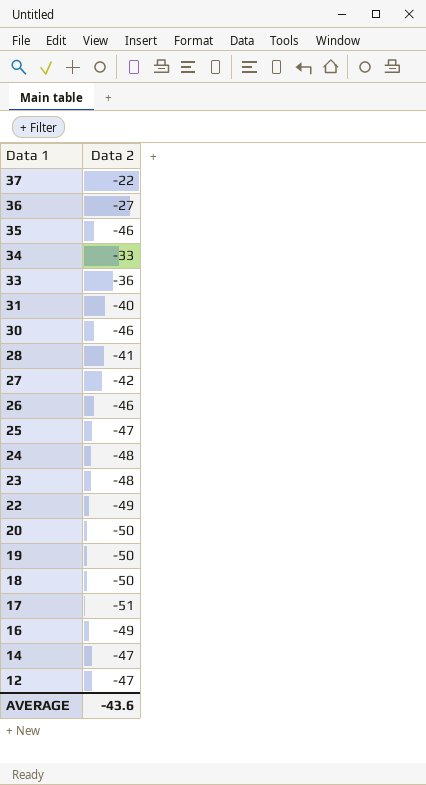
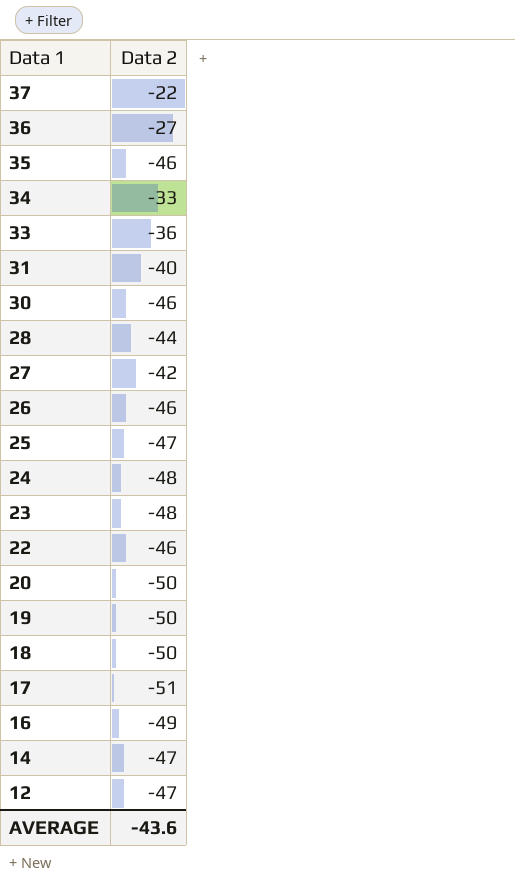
28 | Data 2: -41 -> -44
22 | Data 2: -49 -> -46

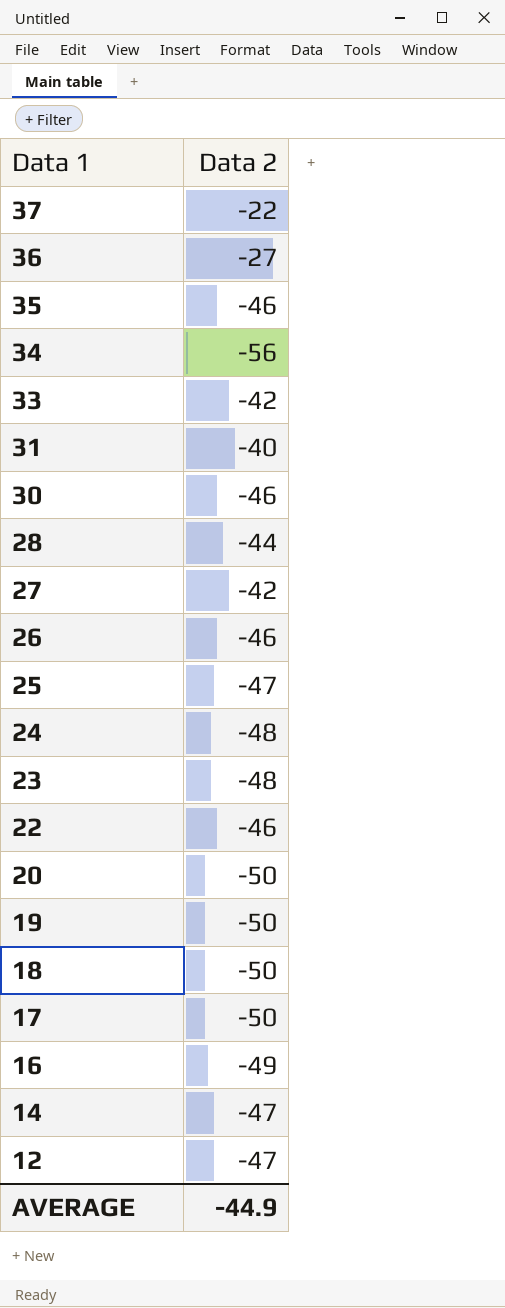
34 | Data 2: -33 -> -56
33 | Data 2: -36 -> -42
17 | Data 2: -51 -> -50
AVERAGE | Data 2: -43.6 -> -44.9

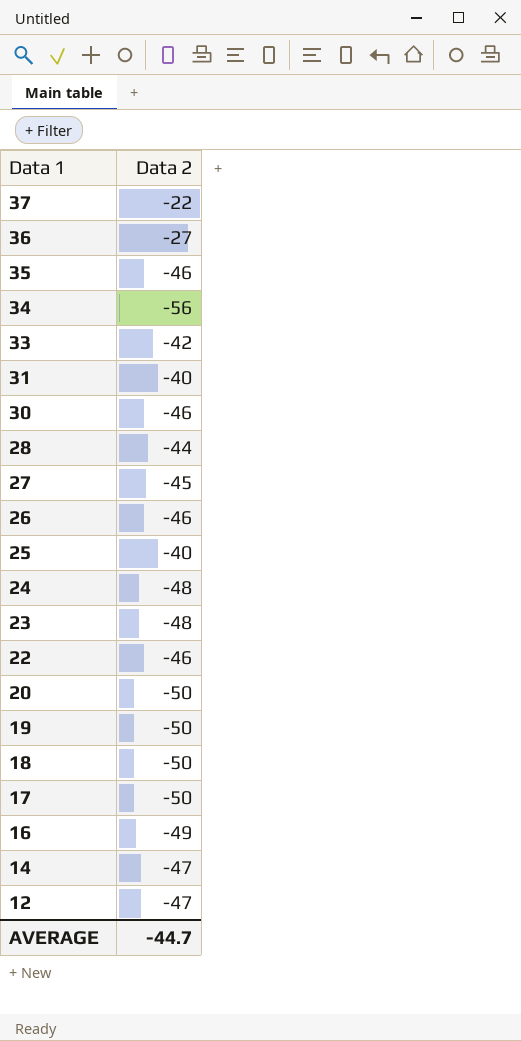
27 | Data 2: -42 -> -45
25 | Data 2: -47 -> -40
AVERAGE | Data 2: -44.9 -> -44.7

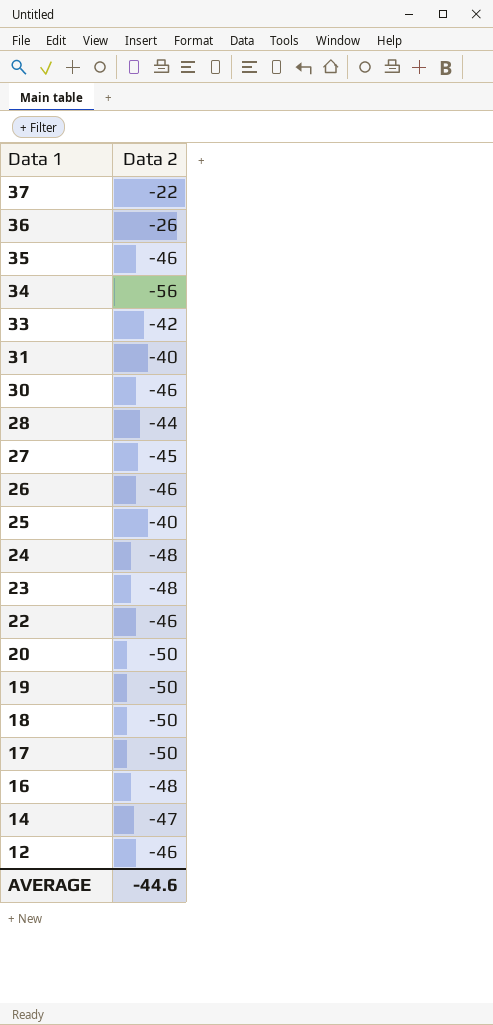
36 | Data 2: -27 -> -26
16 | Data 2: -49 -> -48
12 | Data 2: -47 -> -46
AVERAGE | Data 2: -44.7 -> -44.6

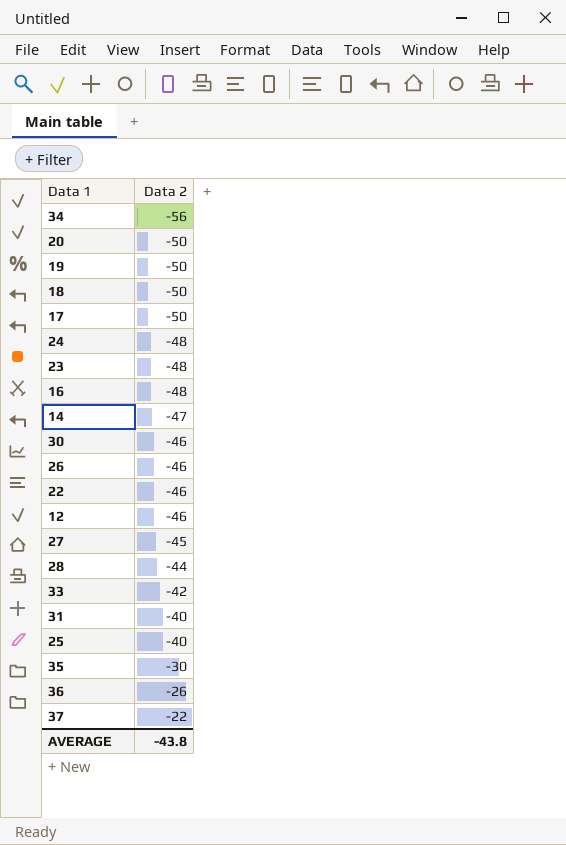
row order: Data 1 descending -> Data 2 ascending
35 | Data 2: -46 -> -30
AVERAGE | Data 2: -44.6 -> -43.8

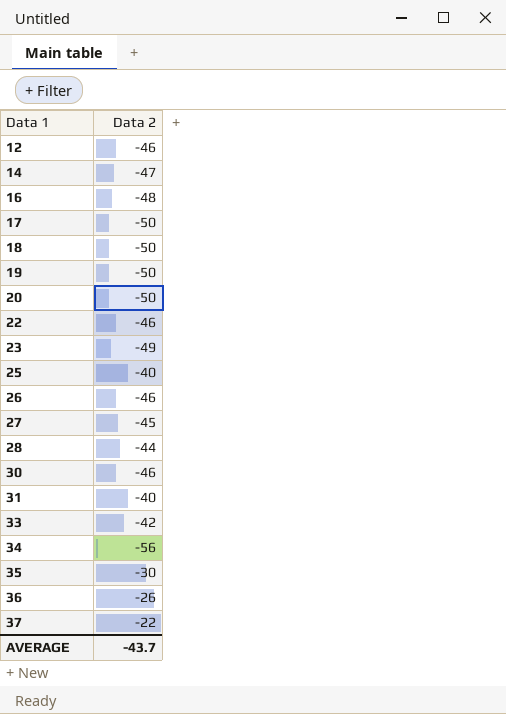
row order: Data 2 ascending -> Data 1 ascending
row 24: -48 -> none
23 | Data 2: -48 -> -49
AVERAGE | Data 2: -43.8 -> -43.7

